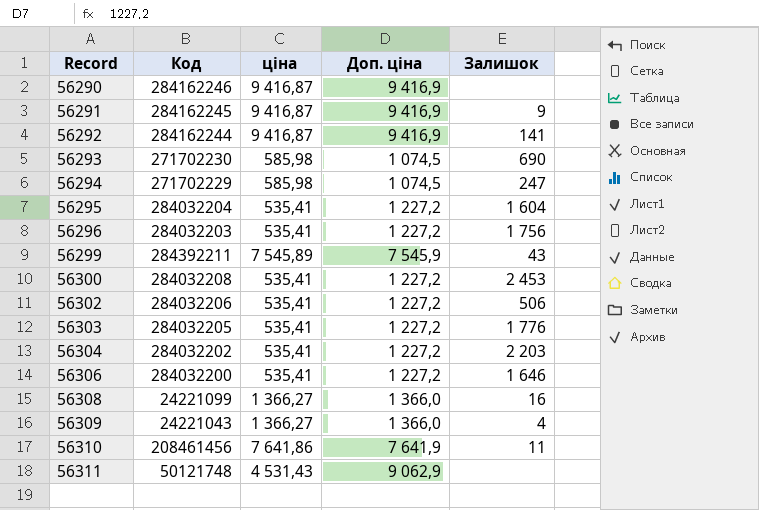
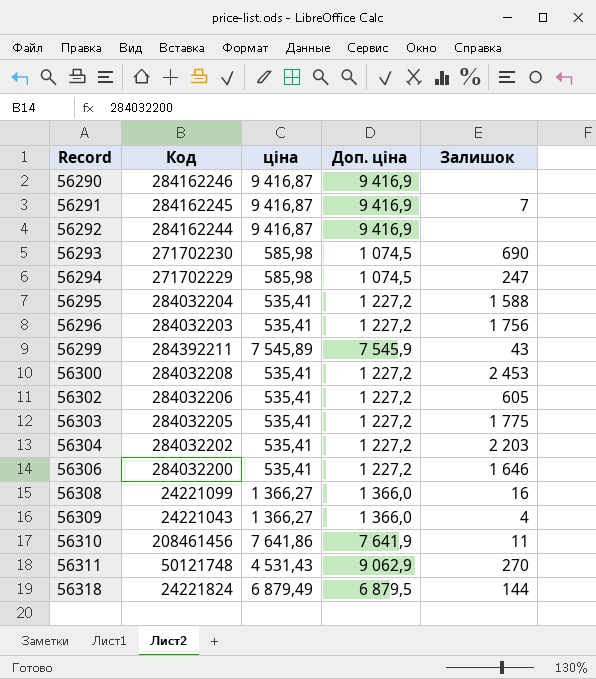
56291 | Залишок: 9 -> 7
56292 | Залишок: 141 -> none
56295 | Залишок: 1 604 -> 1 588
56302 | Залишок: 506 -> 605
56303 | Залишок: 1 776 -> 1 775
56311 | Залишок: none -> 270
row 56318: none -> 24221824 | 6 879,49 | 6 879,5 | 144

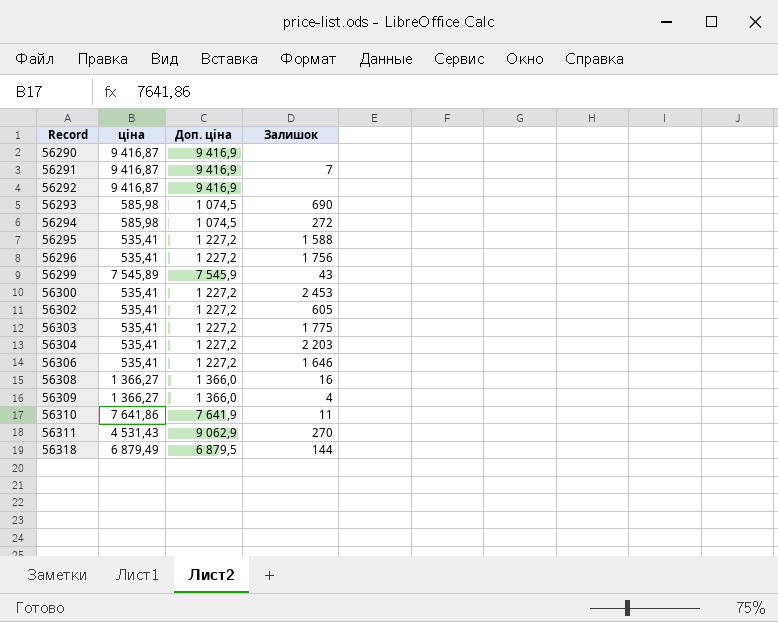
column Код | position: 2 -> none
56294 | Залишок: 247 -> 272

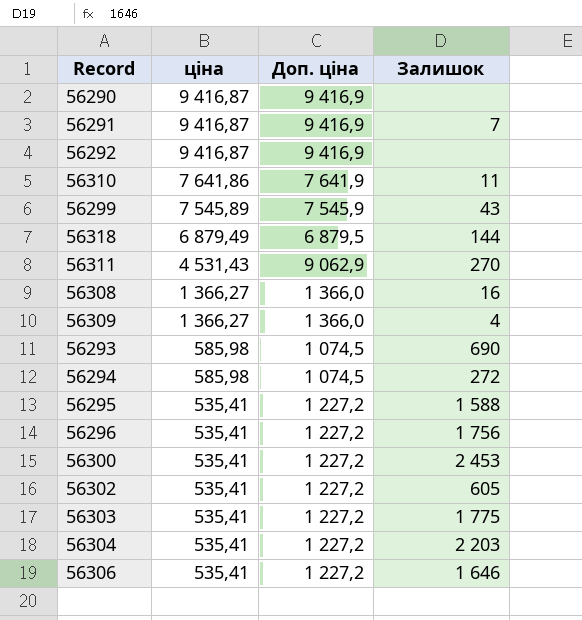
row order: Record ascending -> ціна descending

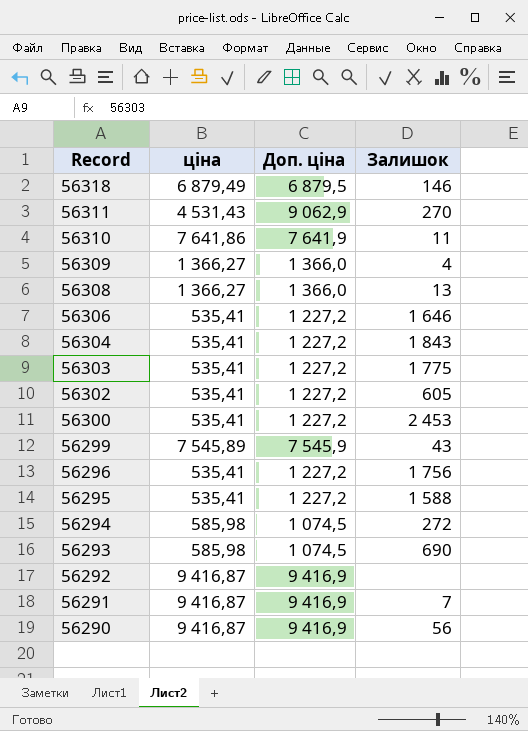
row order: ціна descending -> Record descending
56318 | Залишок: 144 -> 146
56308 | Залишок: 16 -> 13
56304 | Залишок: 2 203 -> 1 843
56290 | Залишок: none -> 56

